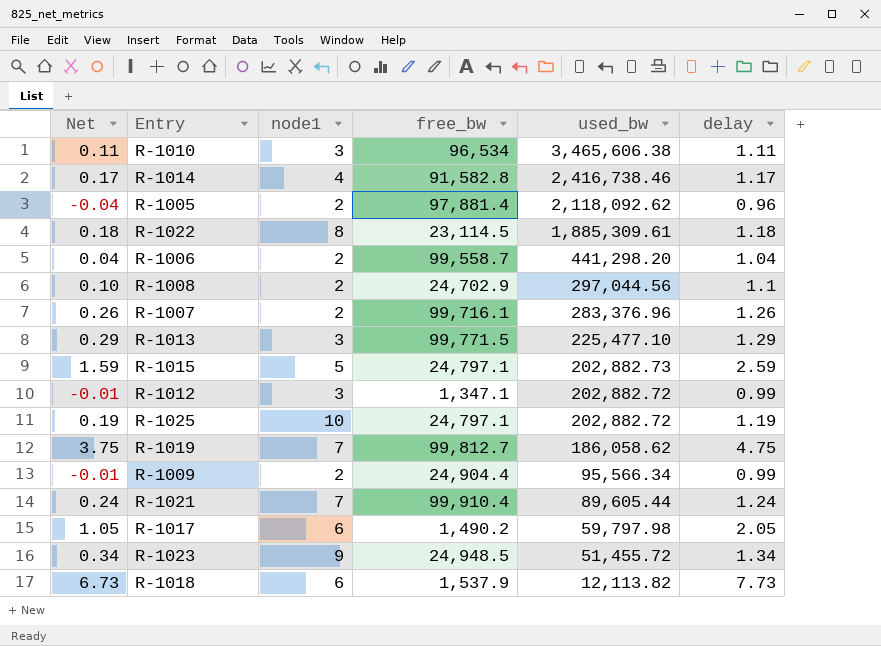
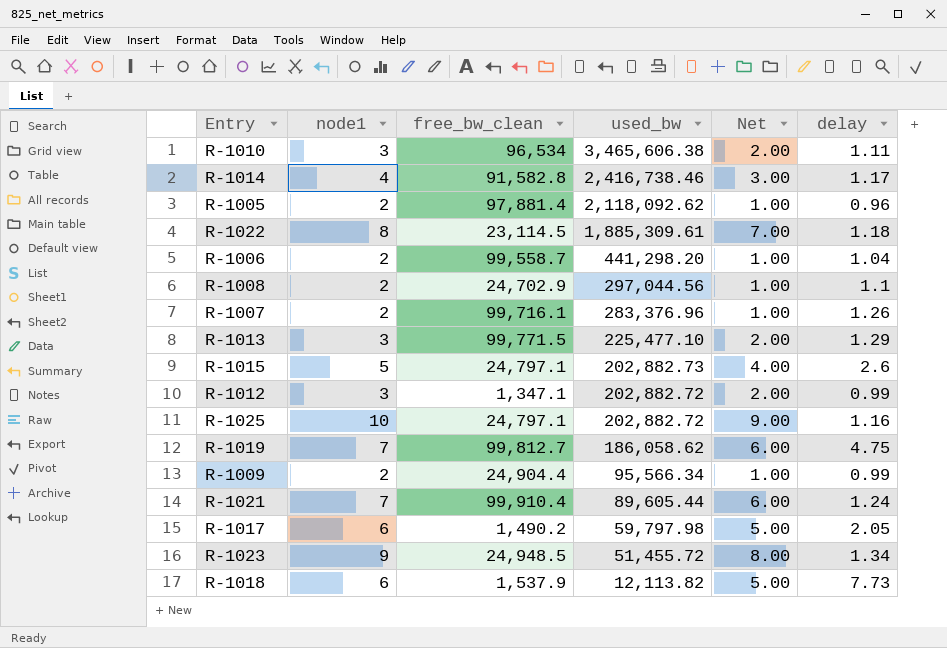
column name: free_bw -> free_bw_clean
column Net | formula: [delay] - 1 -> [node1] - 1
column Net | position: 1 -> 5
R-1015 | delay: 2.59 -> 2.6
R-1025 | delay: 1.19 -> 1.16

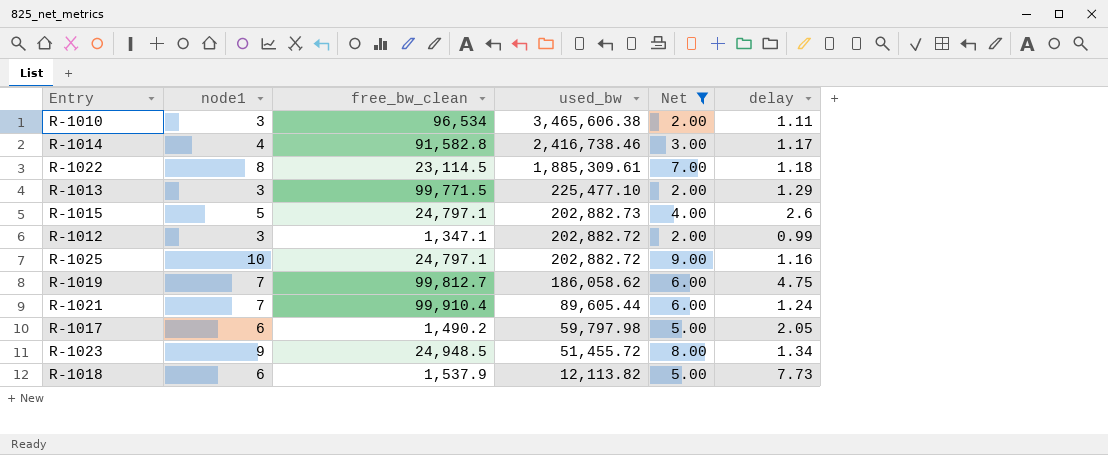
filter: none -> Net != 1.00

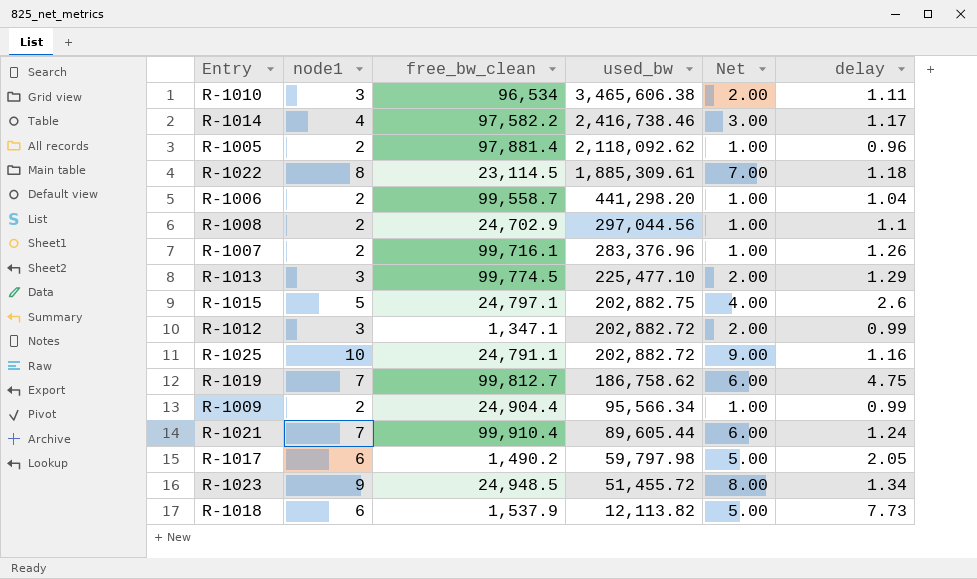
filter: Net != 1.00 -> none
R-1014 | free_bw_clean: 91,582.8 -> 97,582.2
R-1013 | free_bw_clean: 99,771.5 -> 99,774.5
R-1015 | used_bw: 202,882.73 -> 202,882.75
R-1025 | free_bw_clean: 24,797.1 -> 24,791.1
R-1019 | used_bw: 186,058.62 -> 186,758.62

